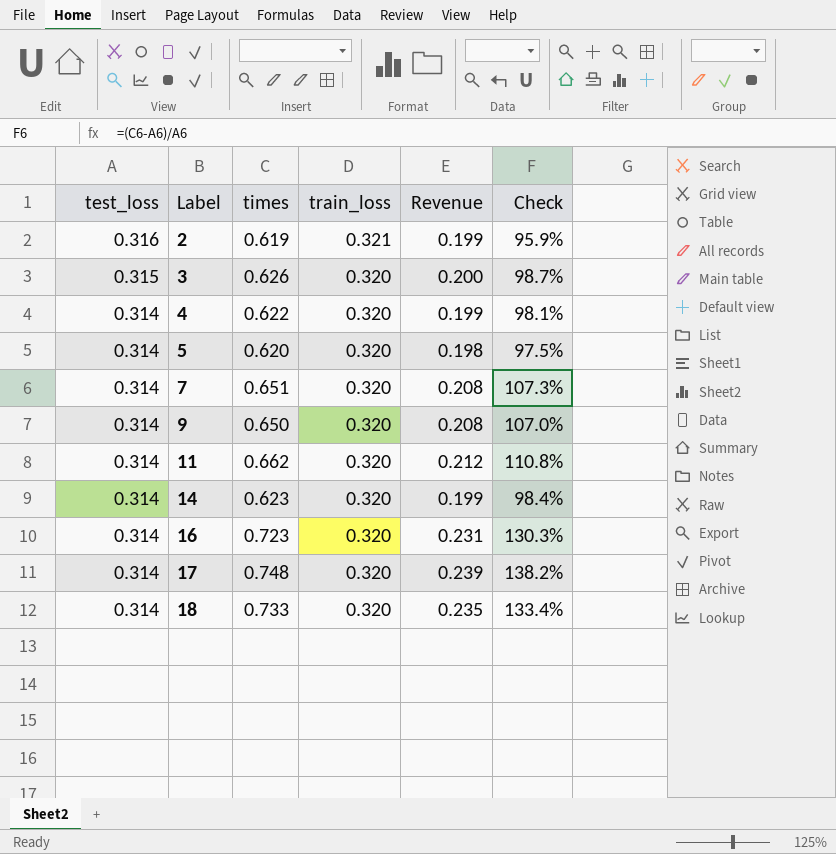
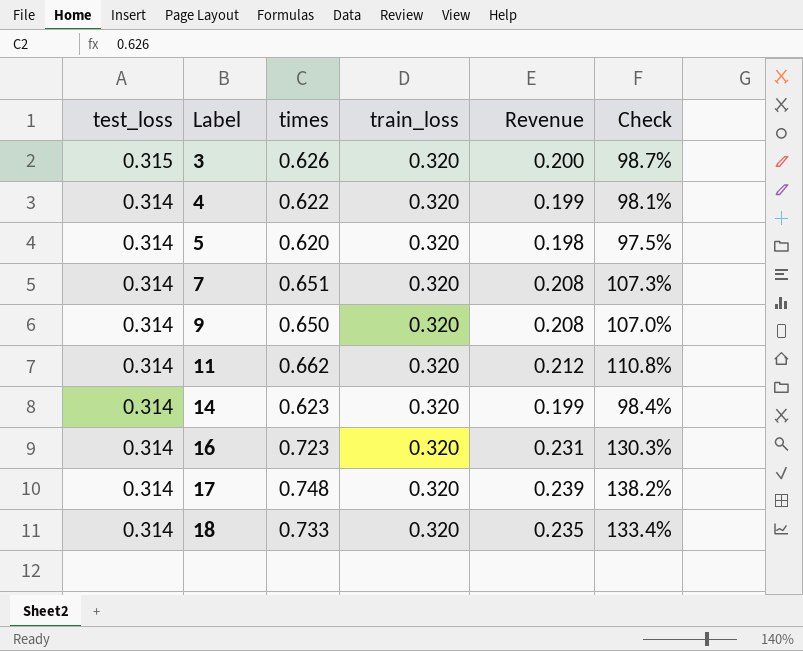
row 2: 0.316 | 0.619 | 0.321 | 0.199 | 95.9% -> none

